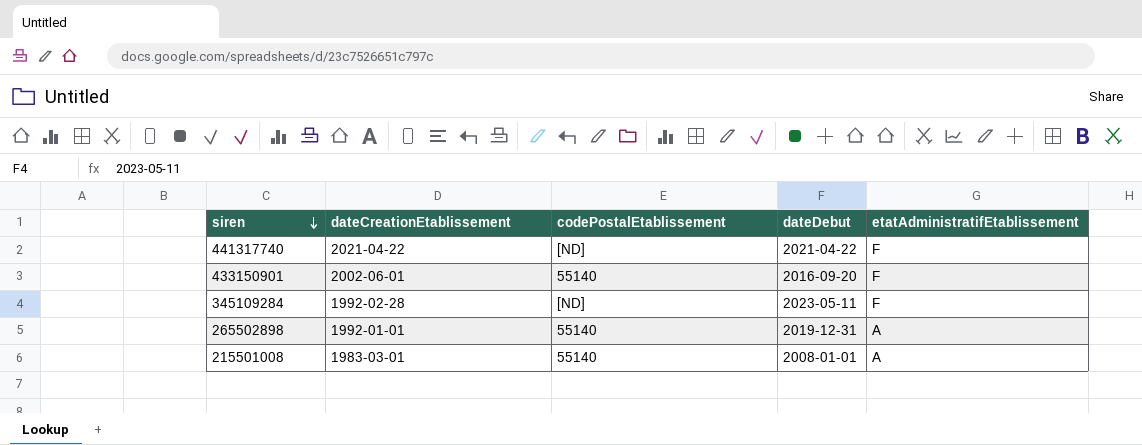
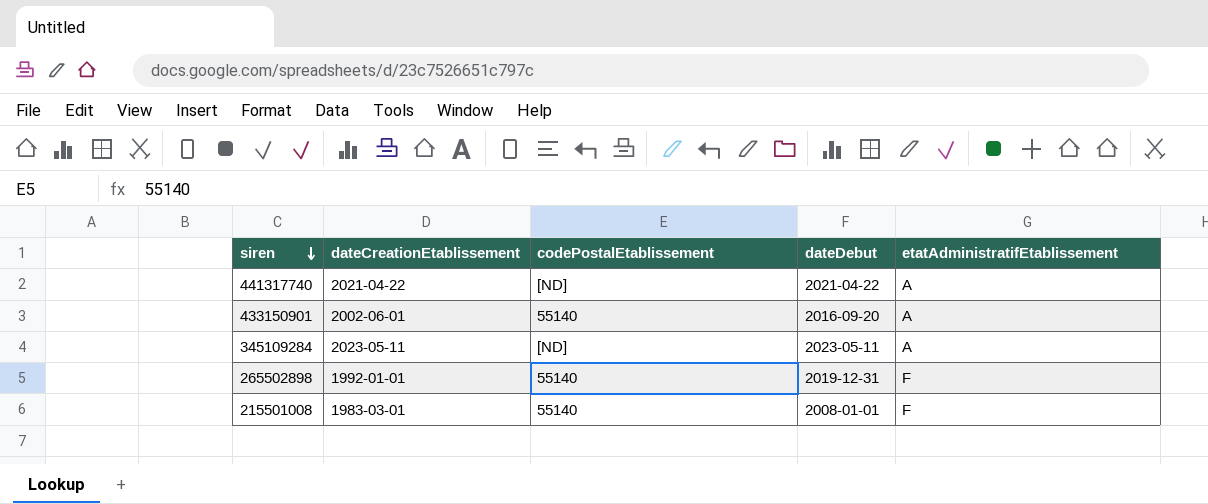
441317740 | etatAdministratifEtablissement: F -> A
433150901 | etatAdministratifEtablissement: F -> A
345109284 | dateCreationEtablissement: 1992-02-28 -> 2023-05-11
345109284 | etatAdministratifEtablissement: F -> A
265502898 | etatAdministratifEtablissement: A -> F
215501008 | etatAdministratifEtablissement: A -> F

